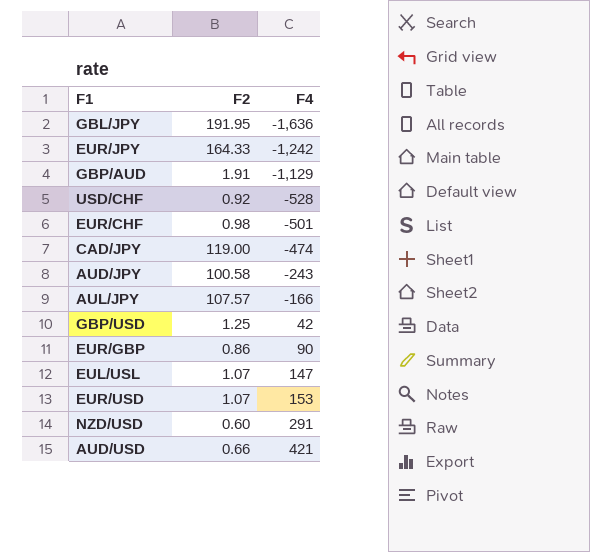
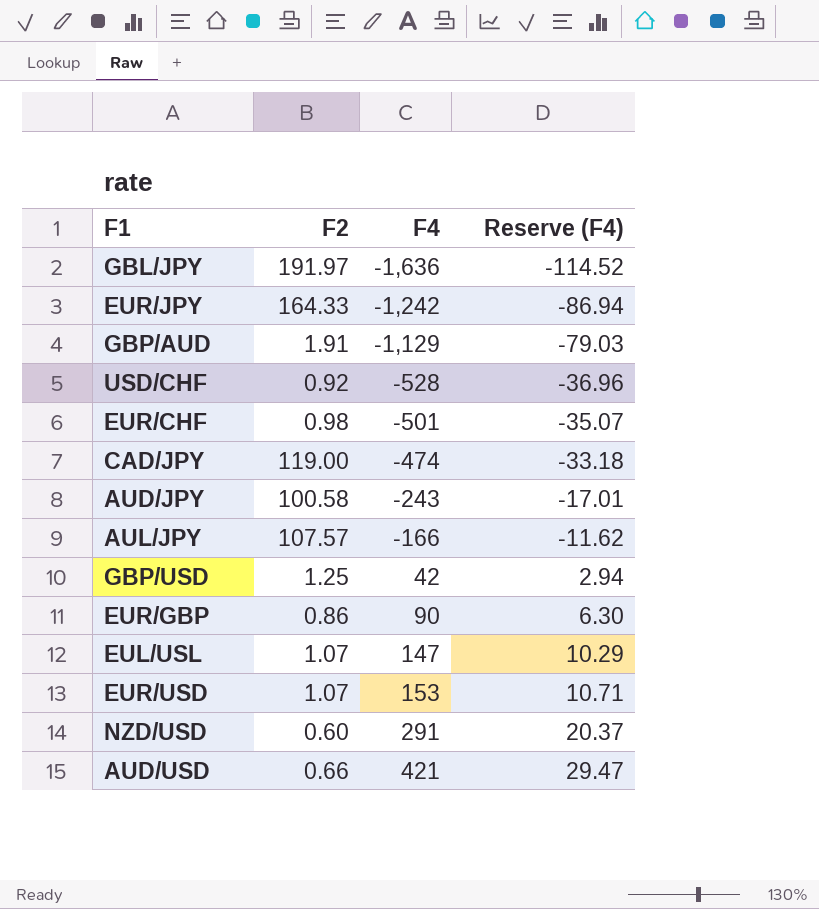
column Reserve (F4) | formula: none -> [F4] * 0.07
GBL/JPY | F2: 191.95 -> 191.97

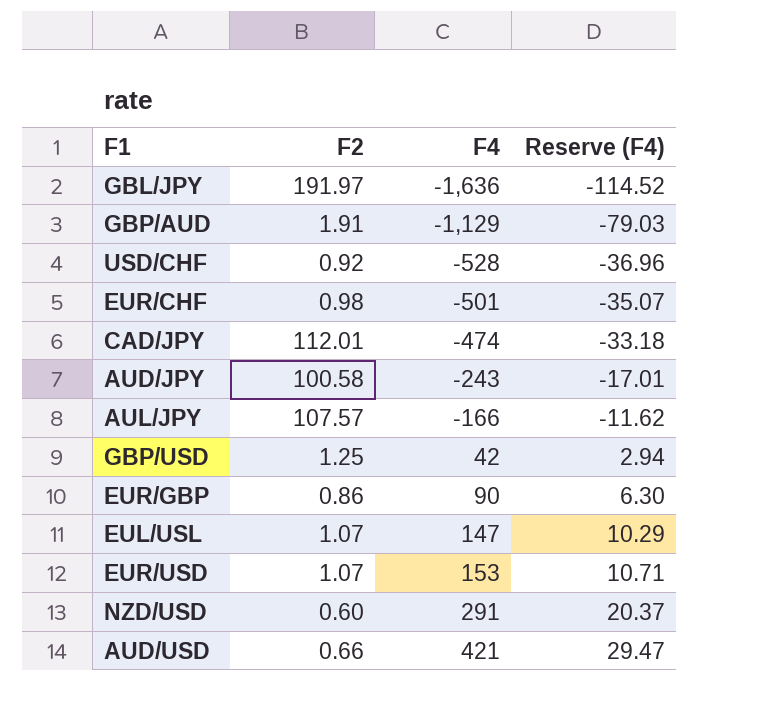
row EUR/JPY: 164.33 | -1,242 | -86.94 -> none
CAD/JPY | F2: 119.00 -> 112.01

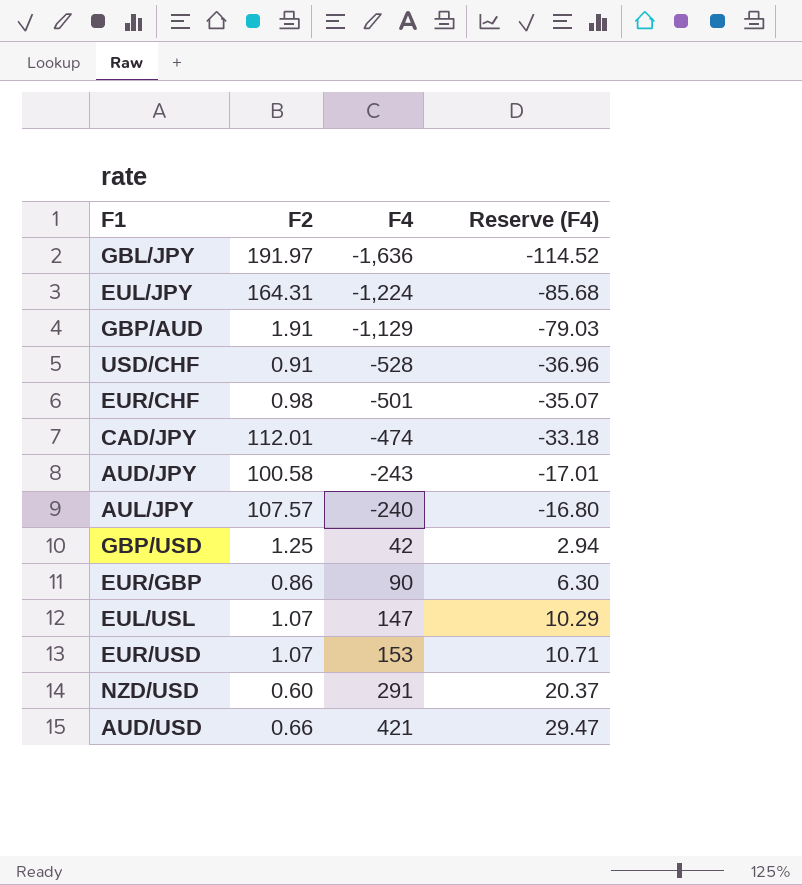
row EUL/JPY: none -> 164.31 | -1,224 | -85.68
USD/CHF | F2: 0.92 -> 0.91
AUL/JPY | F4: -166 -> -240
AUL/JPY | Reserve (F4): -11.62 -> -16.80

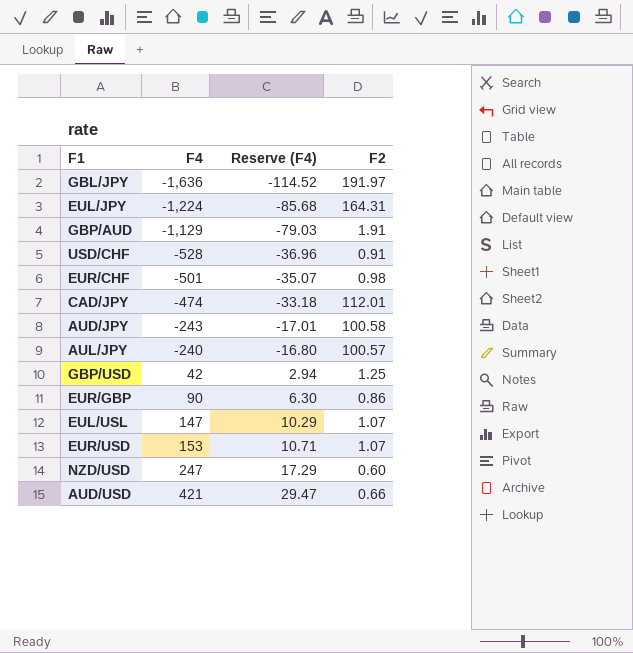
column F2 | position: 2 -> 4
AUL/JPY | F2: 107.57 -> 100.57
NZD/USD | F4: 291 -> 247
NZD/USD | Reserve (F4): 20.37 -> 17.29

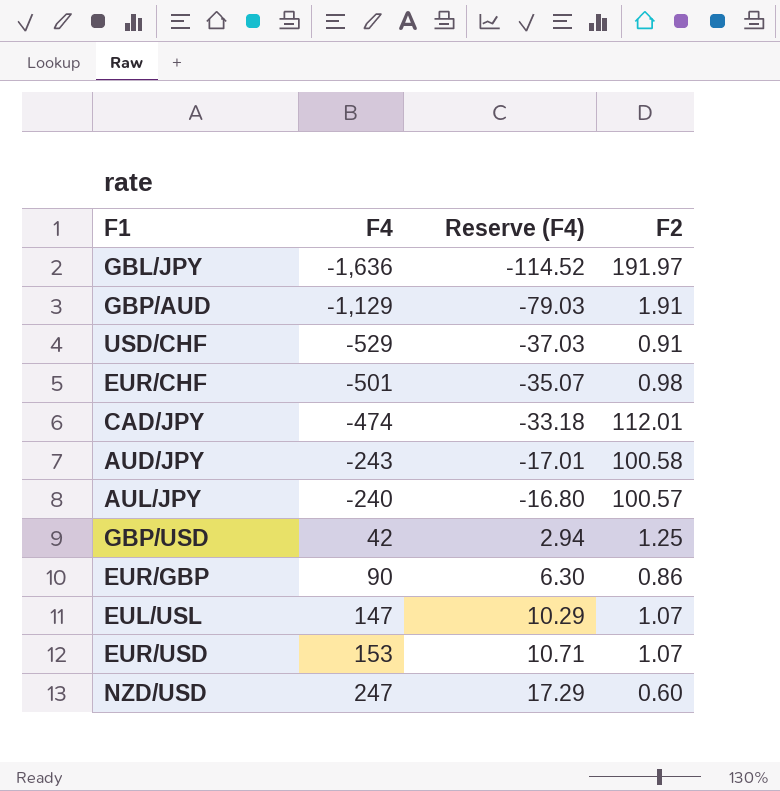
row EUL/JPY: -1,224 | -85.68 | 164.31 -> none
row AUD/USD: 421 | 29.47 | 0.66 -> none
USD/CHF | F4: -528 -> -529
USD/CHF | Reserve (F4): -36.96 -> -37.03

